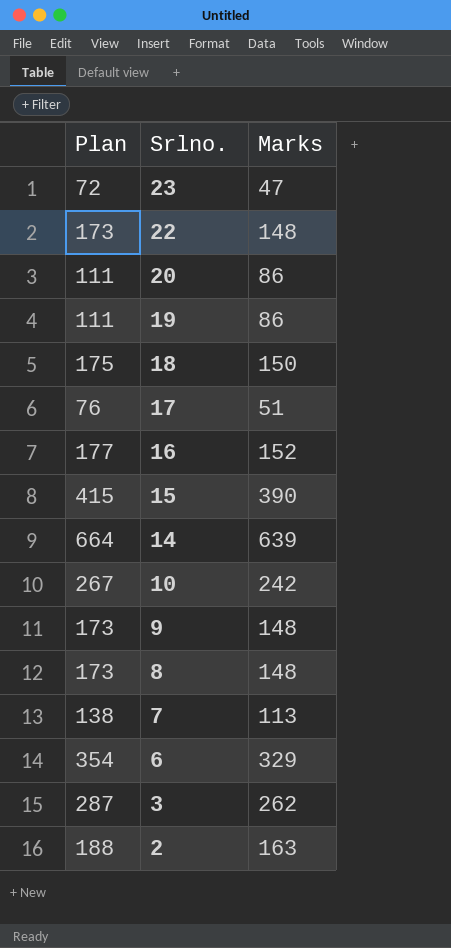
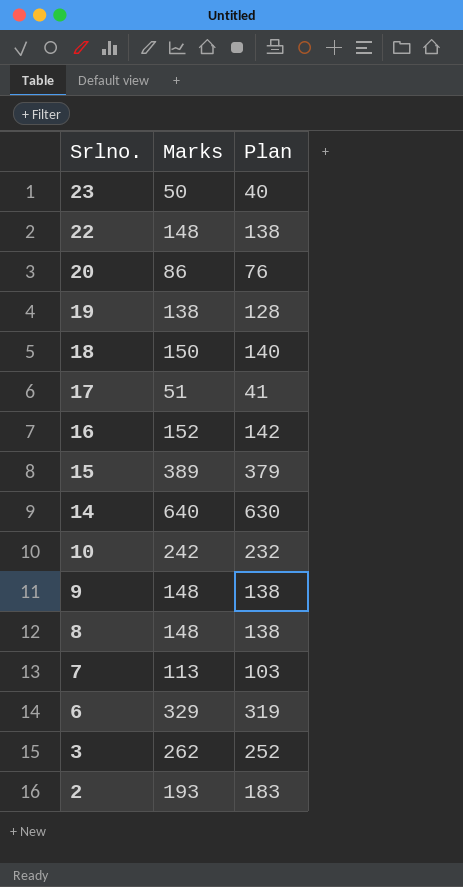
column Plan | formula: [Marks] + 25 -> [Marks] - 10
column Plan | position: 1 -> 3
23 | Marks: 47 -> 50
19 | Marks: 86 -> 138
15 | Marks: 390 -> 389
14 | Marks: 639 -> 640
2 | Marks: 163 -> 193

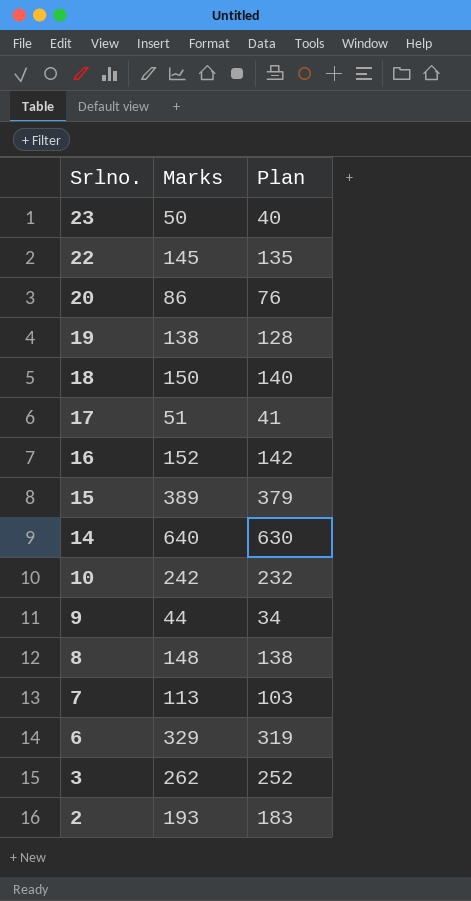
22 | Marks: 148 -> 145
22 | Plan: 138 -> 135
9 | Marks: 148 -> 44
9 | Plan: 138 -> 34

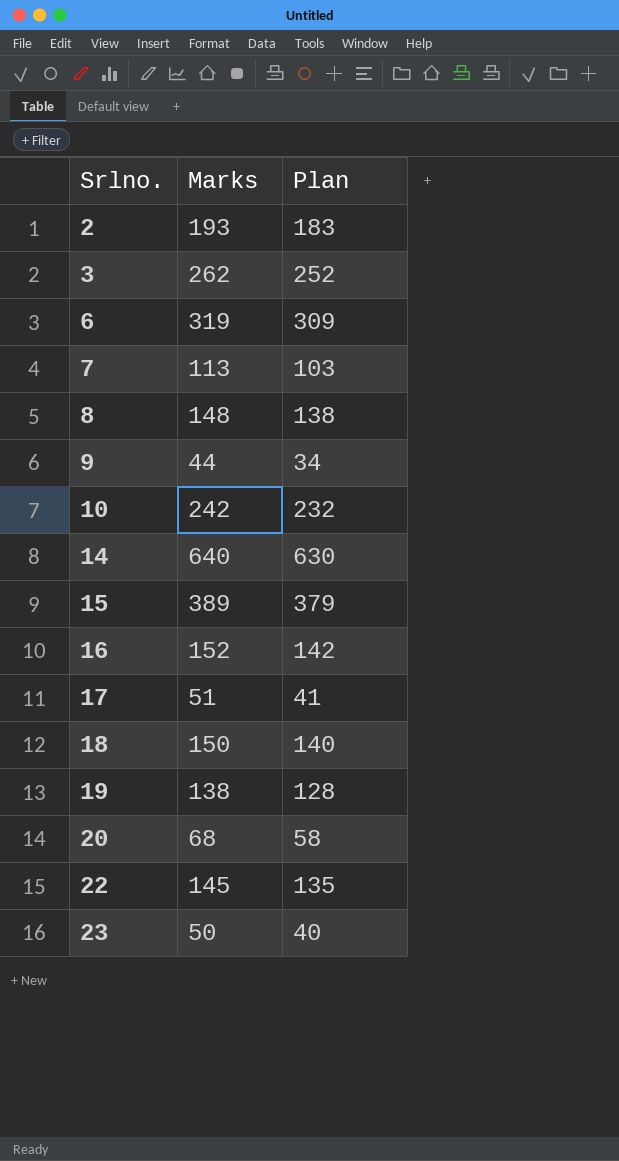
row order: Srlno. descending -> Srlno. ascending
6 | Marks: 329 -> 319
6 | Plan: 319 -> 309
20 | Marks: 86 -> 68
20 | Plan: 76 -> 58

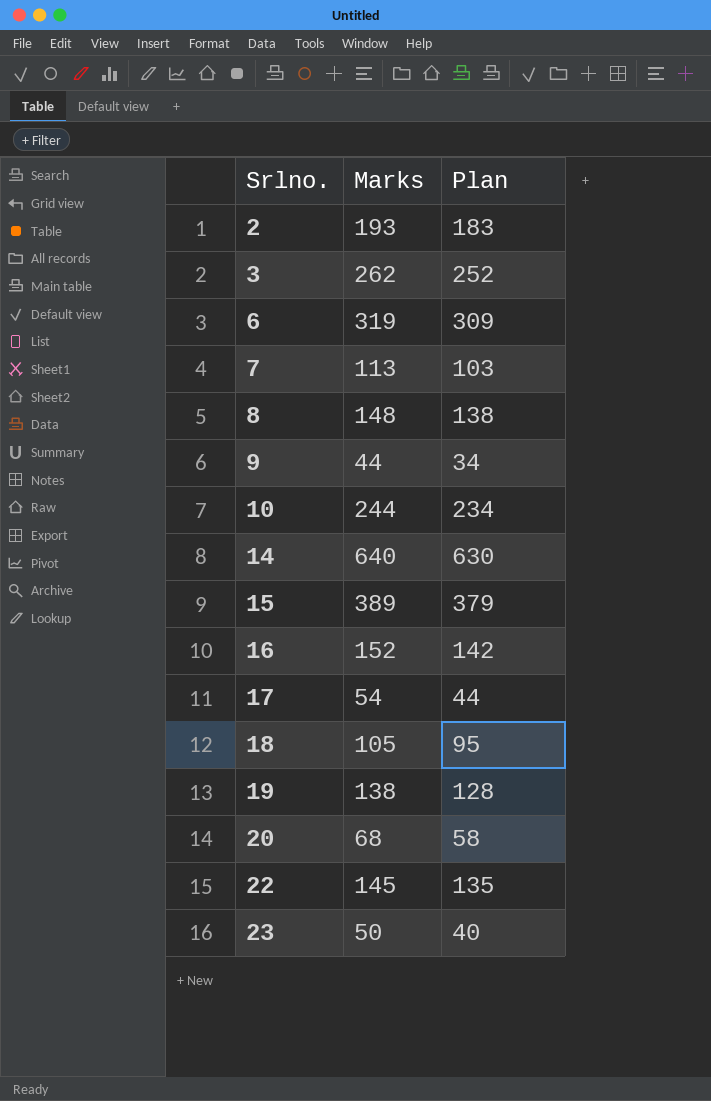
10 | Marks: 242 -> 244
10 | Plan: 232 -> 234
17 | Marks: 51 -> 54
17 | Plan: 41 -> 44
18 | Marks: 150 -> 105
18 | Plan: 140 -> 95

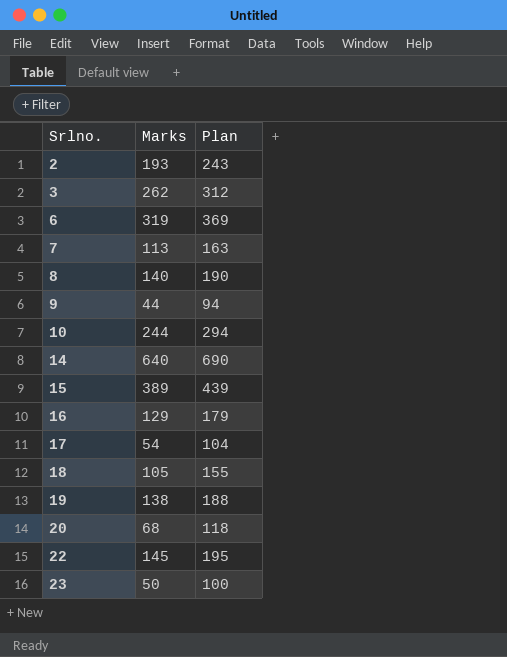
column Plan | formula: [Marks] - 10 -> [Marks] + 50
8 | Marks: 148 -> 140
16 | Marks: 152 -> 129

